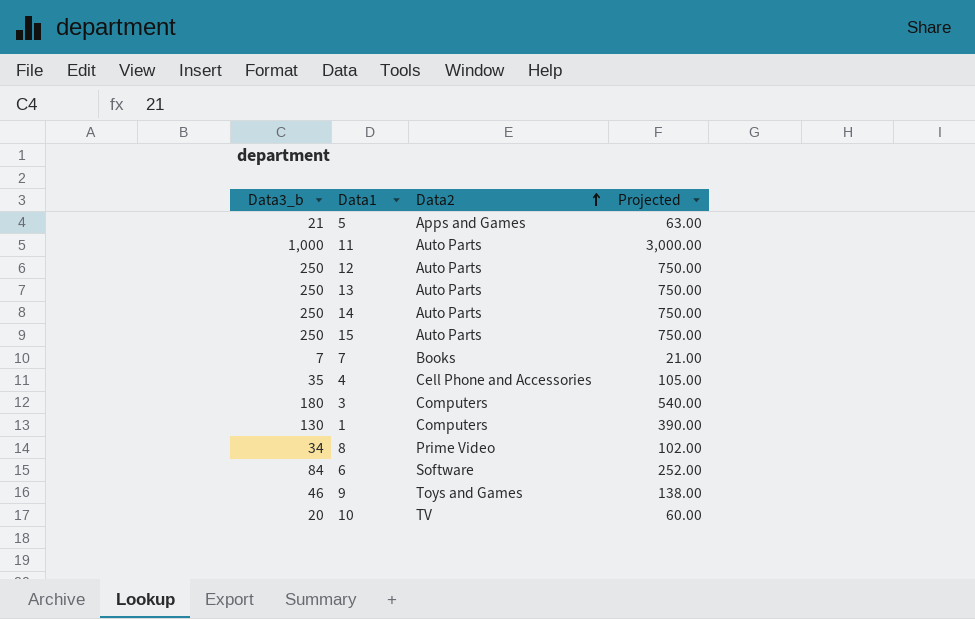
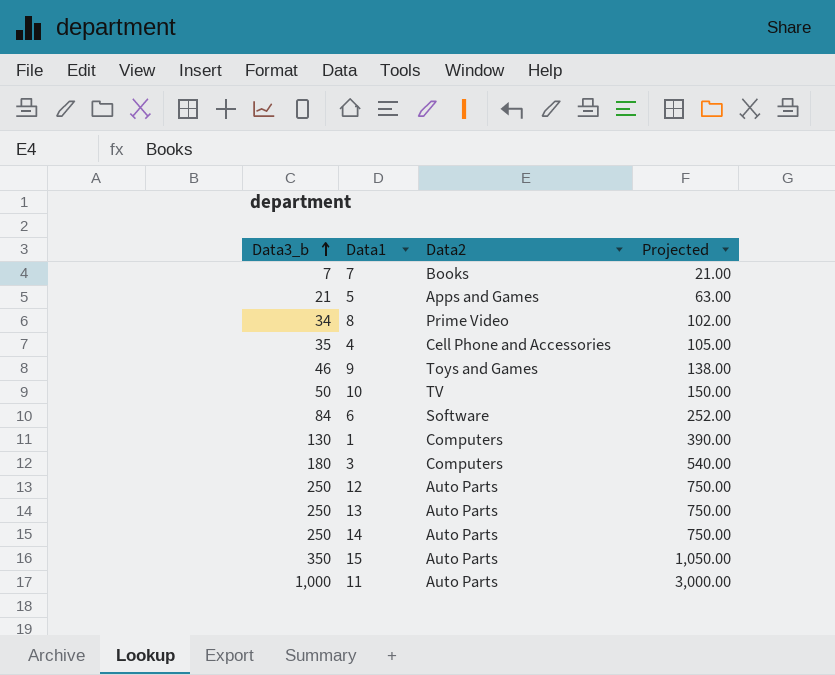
row order: Data2 ascending -> Data3_b ascending
10 | Data3_b: 20 -> 50
10 | Projected: 60.00 -> 150.00
15 | Data3_b: 250 -> 350
15 | Projected: 750.00 -> 1,050.00

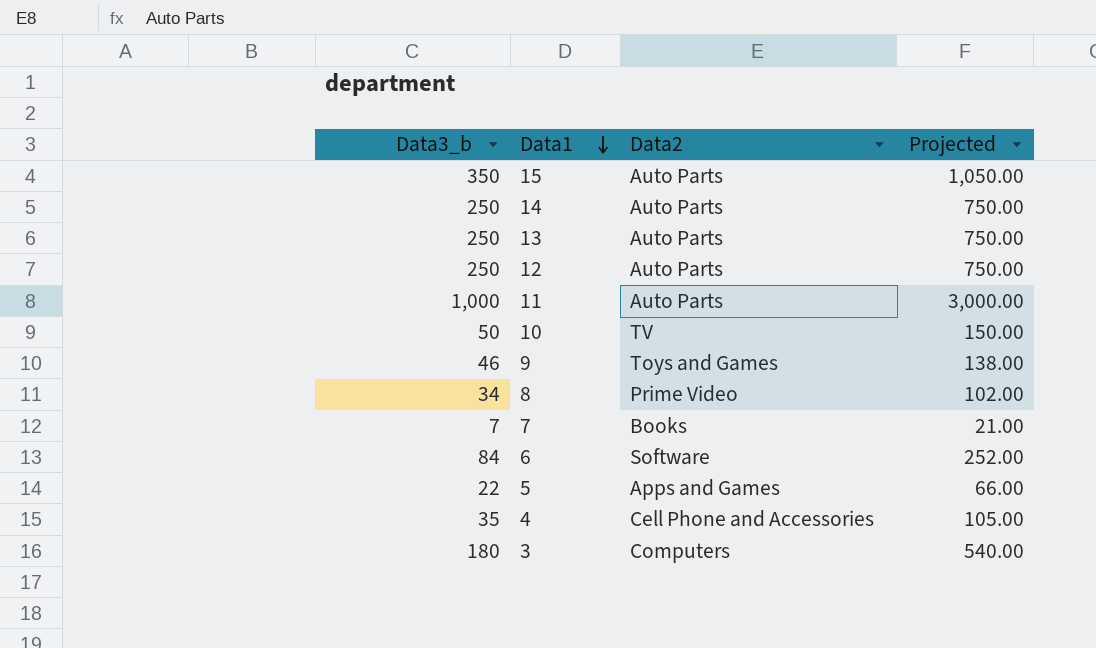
row order: Data3_b ascending -> Data1 descending
row 1: 130 | Computers | 390.00 -> none
5 | Data3_b: 21 -> 22
5 | Projected: 63.00 -> 66.00

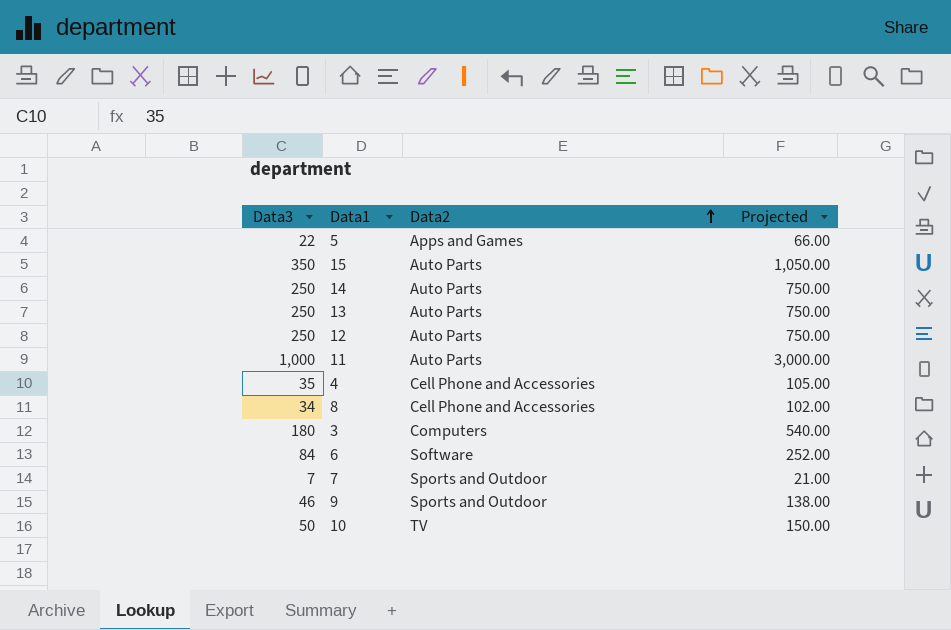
row order: Data1 descending -> Data2 ascending
column name: Data3_b -> Data3
8 | Data2: Prime Video -> Cell Phone and Accessories
7 | Data2: Books -> Sports and Outdoor
9 | Data2: Toys and Games -> Sports and Outdoor

